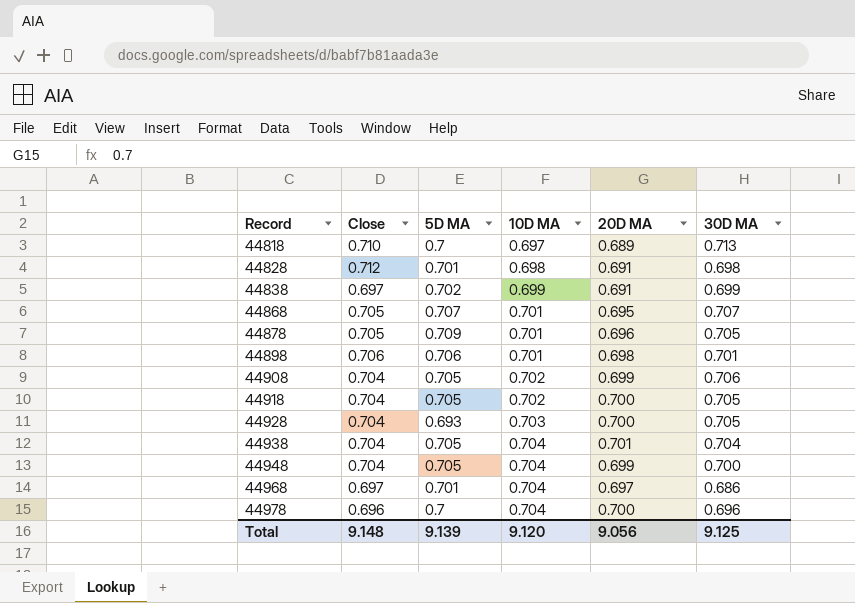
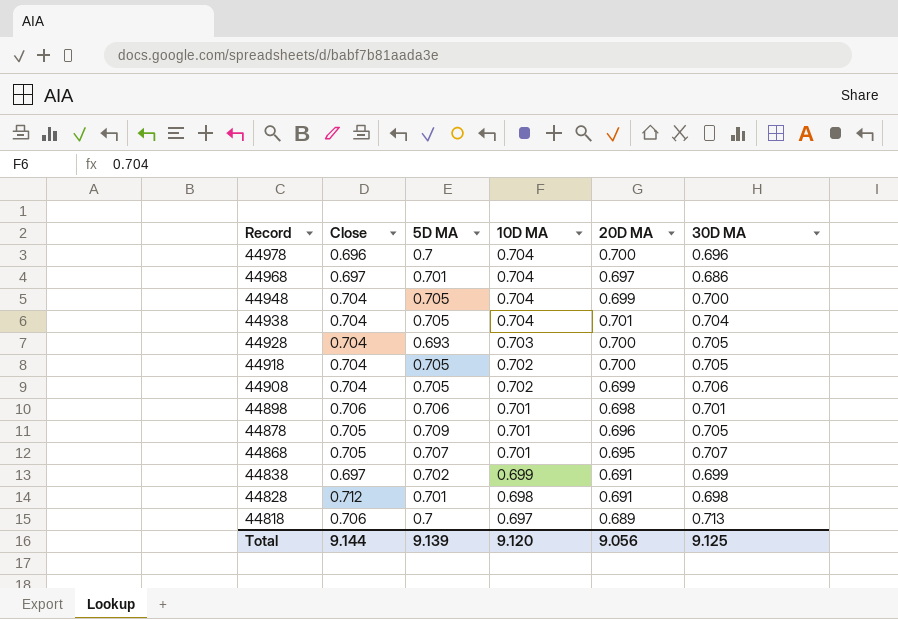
row order: Record ascending -> Record descending
44818 | Close: 0.710 -> 0.706
Total | Close: 9.148 -> 9.144

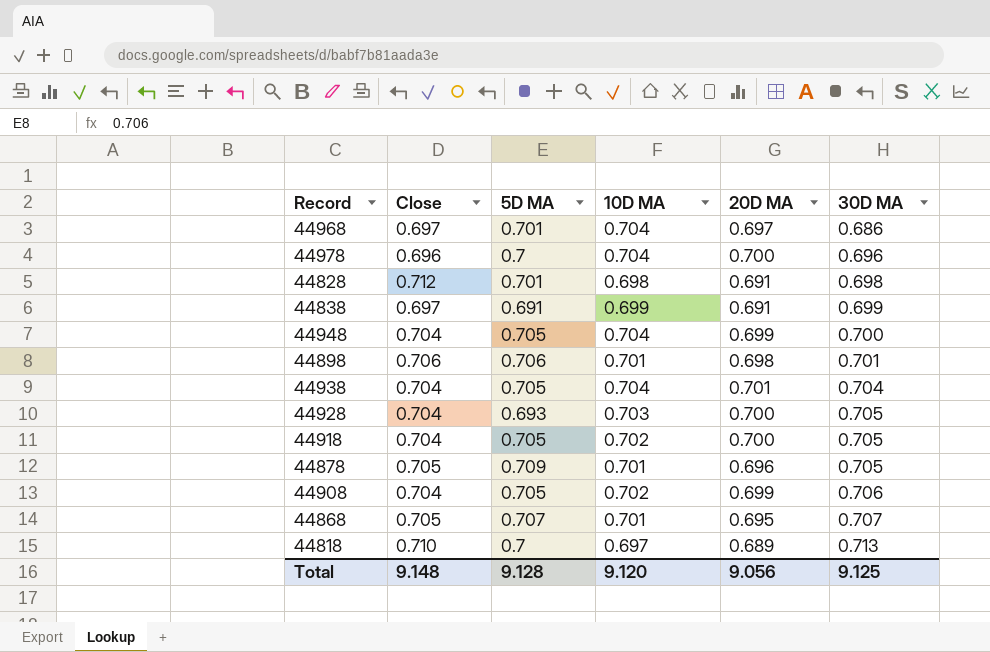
row order: Record descending -> 30D MA ascending
44838 | 5D MA: 0.702 -> 0.691
44818 | Close: 0.706 -> 0.710
Total | Close: 9.144 -> 9.148
Total | 5D MA: 9.139 -> 9.128

